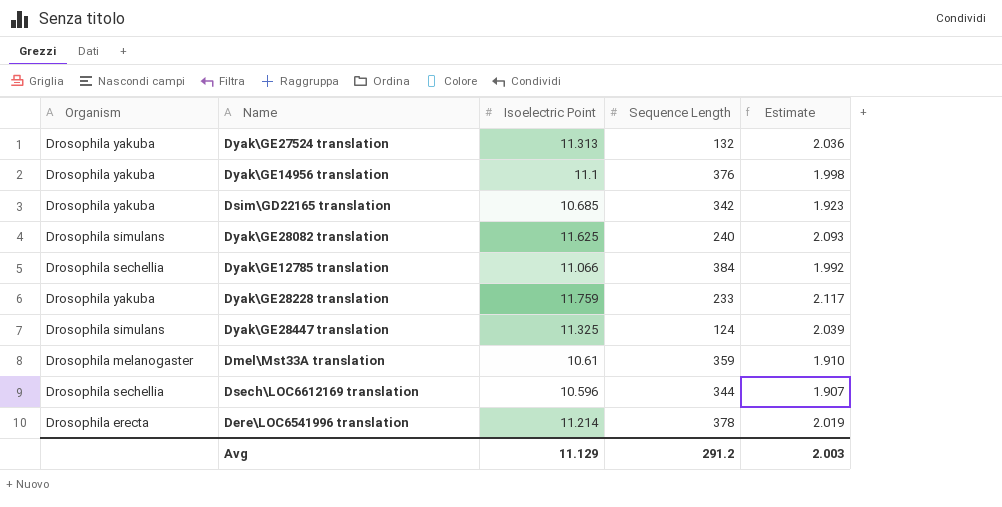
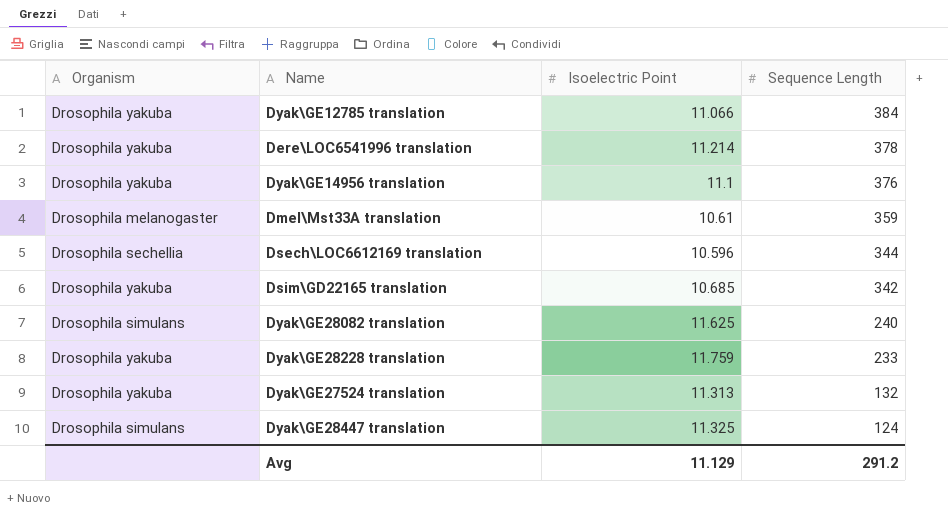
row order: none -> Sequence Length descending
column Estimate | formula: [Isoelectric Point] * 0.18 -> none
Dyak\GE12785 translation | Organism: Drosophila sechellia -> Drosophila yakuba
Dere\LOC6541996 translation | Organism: Drosophila erecta -> Drosophila yakuba

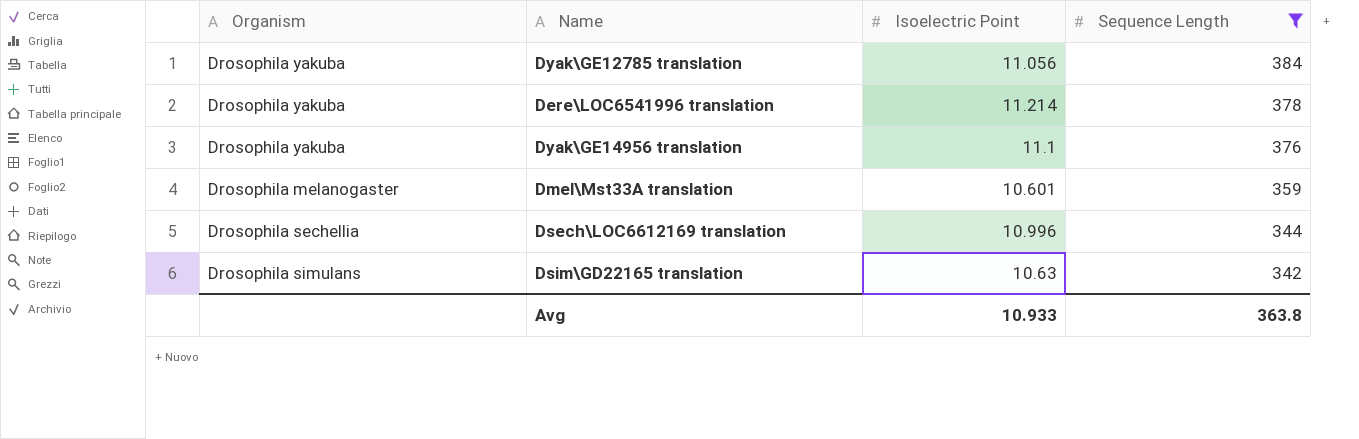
filter: none -> Sequence Length >= 342
Dyak\GE12785 translation | Isoelectric Point: 11.066 -> 11.056
Dmel\Mst33A translation | Isoelectric Point: 10.61 -> 10.601
Dsech\LOC6612169 translation | Isoelectric Point: 10.596 -> 10.996
Dsim\GD22165 translation | Organism: Drosophila yakuba -> Drosophila simulans
Dsim\GD22165 translation | Isoelectric Point: 10.685 -> 10.63
Avg | Isoelectric Point: 11.129 -> 10.933
Avg | Sequence Length: 291.2 -> 363.8

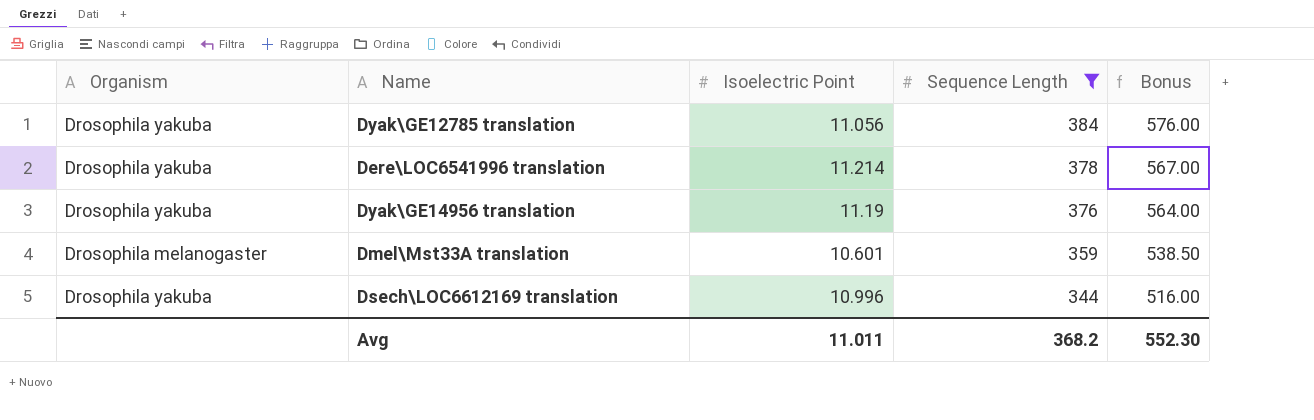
column Bonus | formula: none -> [Sequence Length] * 1.5
row Dsim\GD22165 translation: Drosophila simulans | 10.63 | 342 -> none
Dyak\GE14956 translation | Isoelectric Point: 11.1 -> 11.19
Dsech\LOC6612169 translation | Organism: Drosophila sechellia -> Drosophila yakuba
Avg | Isoelectric Point: 10.933 -> 11.011
Avg | Sequence Length: 363.8 -> 368.2

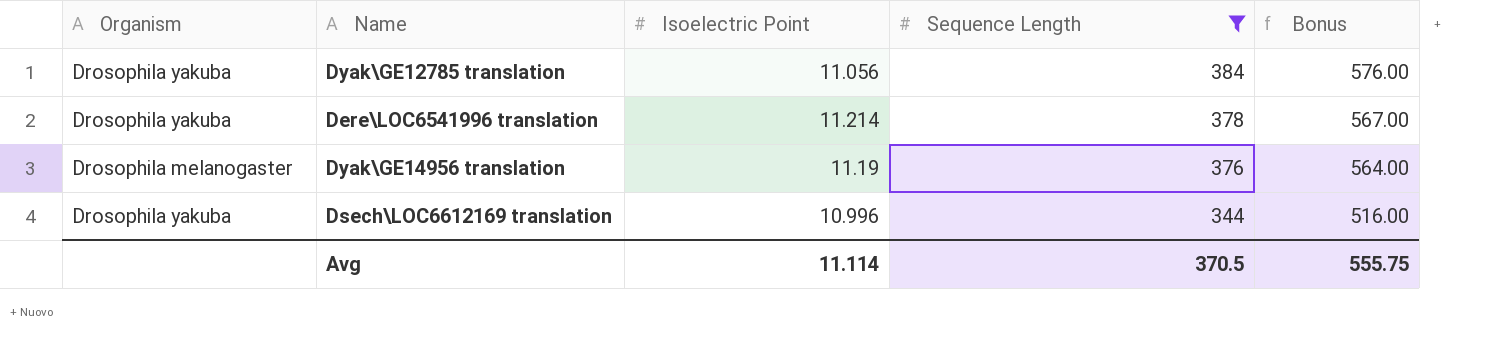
row Dmel\Mst33A translation: Drosophila melanogaster | 10.601 | 359 | 538.50 -> none
Dyak\GE14956 translation | Organism: Drosophila yakuba -> Drosophila melanogaster
Avg | Isoelectric Point: 11.011 -> 11.114
Avg | Sequence Length: 368.2 -> 370.5
Avg | Bonus: 552.30 -> 555.75

